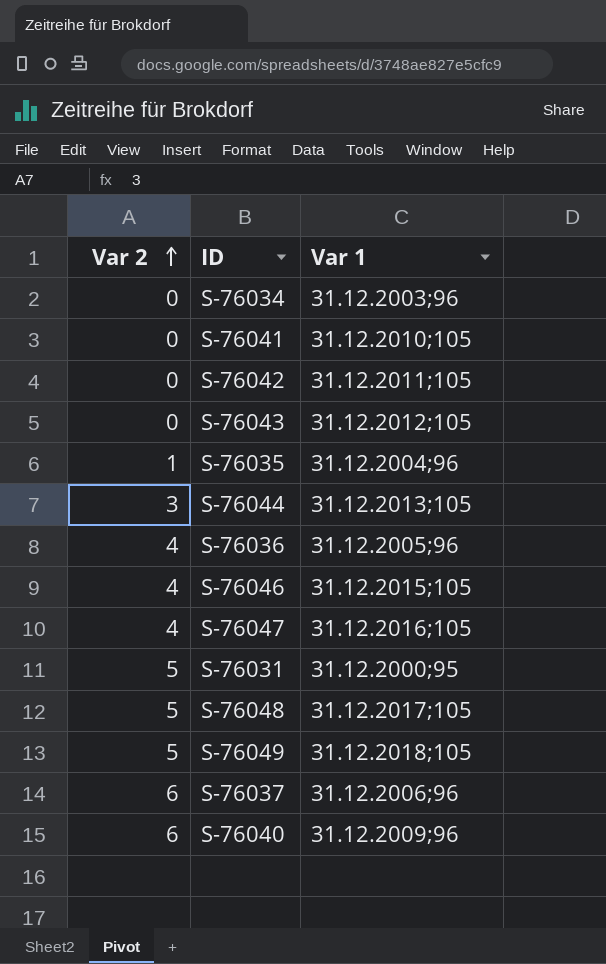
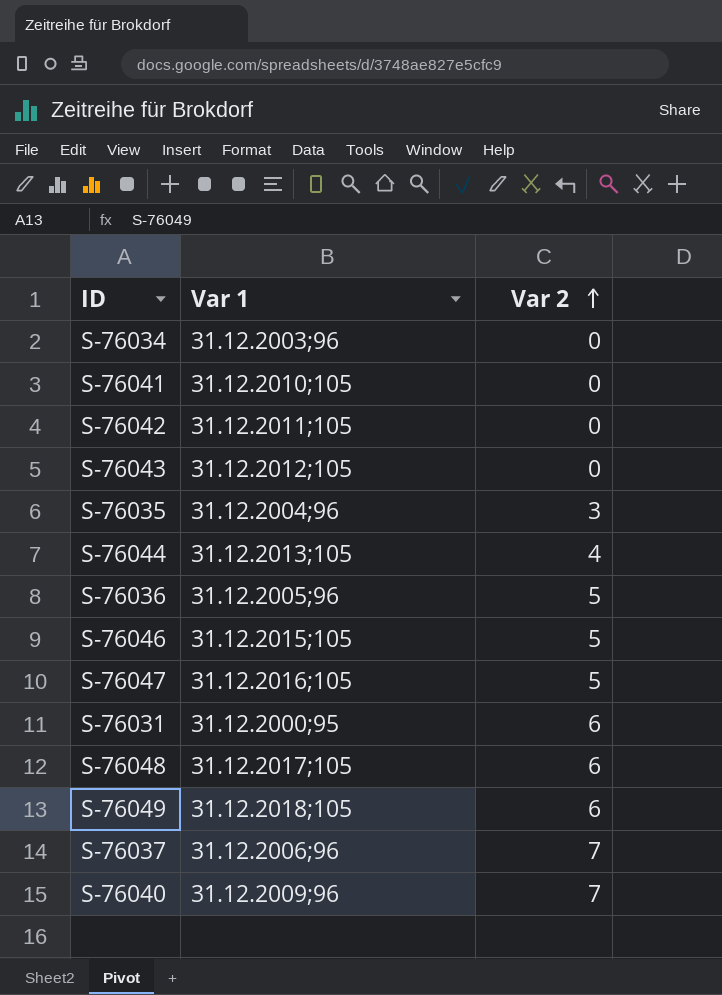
column Var 2 | position: 1 -> 3
S-76035 | Var 2: 1 -> 3
S-76044 | Var 2: 3 -> 4
S-76036 | Var 2: 4 -> 5
S-76046 | Var 2: 4 -> 5
S-76047 | Var 2: 4 -> 5
S-76031 | Var 2: 5 -> 6
S-76048 | Var 2: 5 -> 6
S-76049 | Var 2: 5 -> 6
S-76037 | Var 2: 6 -> 7
S-76040 | Var 2: 6 -> 7

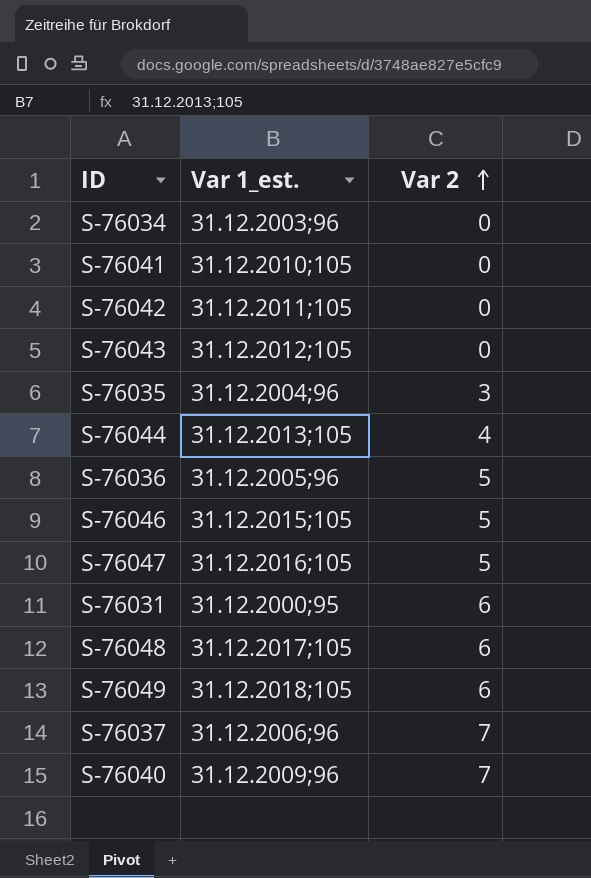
column name: Var 1 -> Var 1_est.

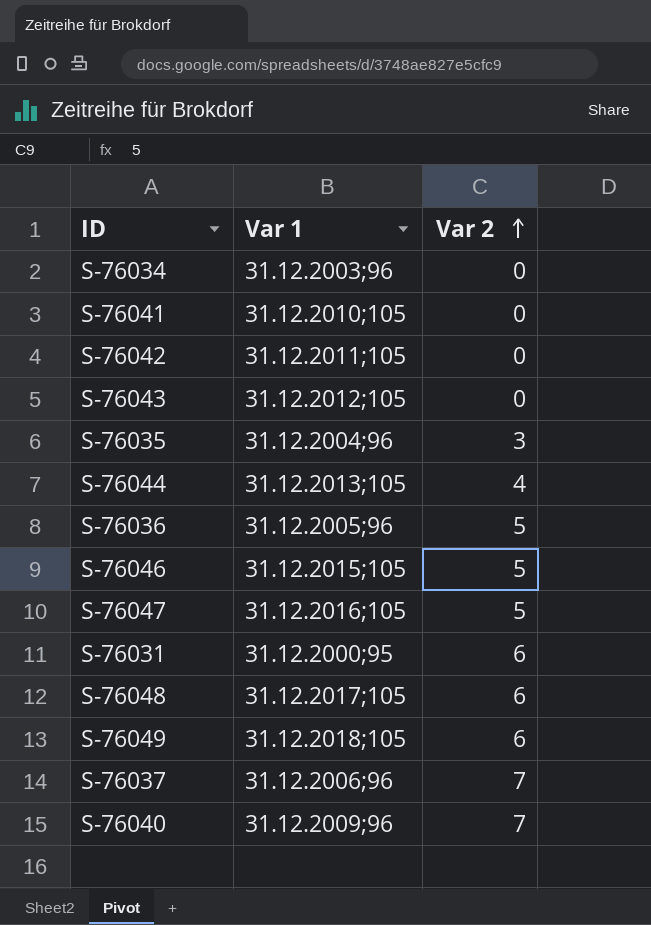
column name: Var 1_est. -> Var 1

